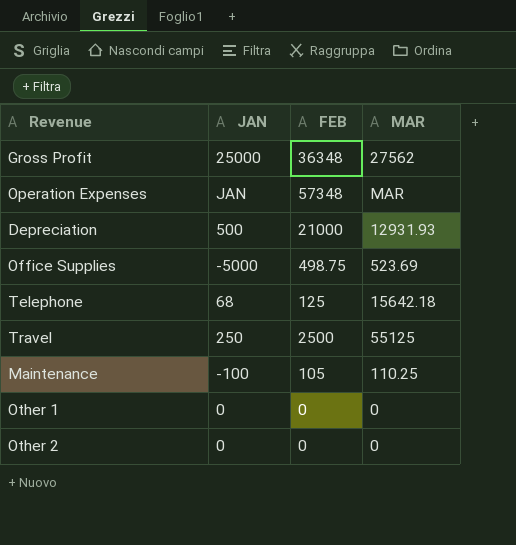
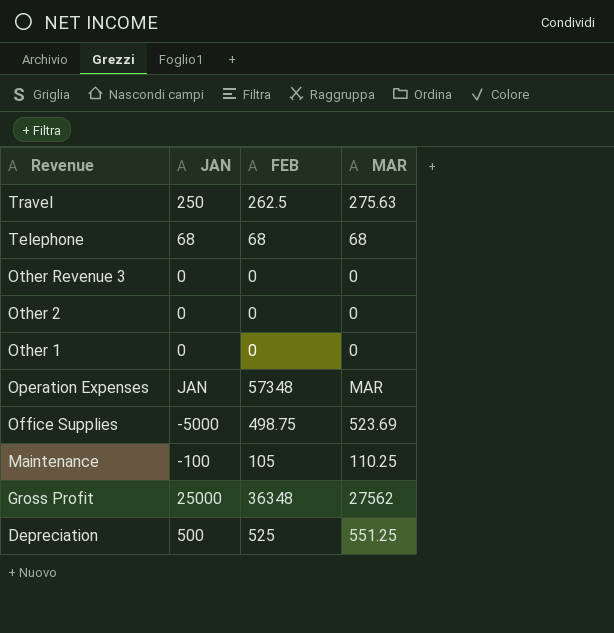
row order: none -> Revenue descending
Travel | FEB: 2500 -> 262.5
Travel | MAR: 55125 -> 275.63
Telephone | FEB: 125 -> 68
Telephone | MAR: 15642.18 -> 68
row Other Revenue 3: none -> 0 | 0 | 0
Depreciation | FEB: 21000 -> 525
Depreciation | MAR: 12931.93 -> 551.25

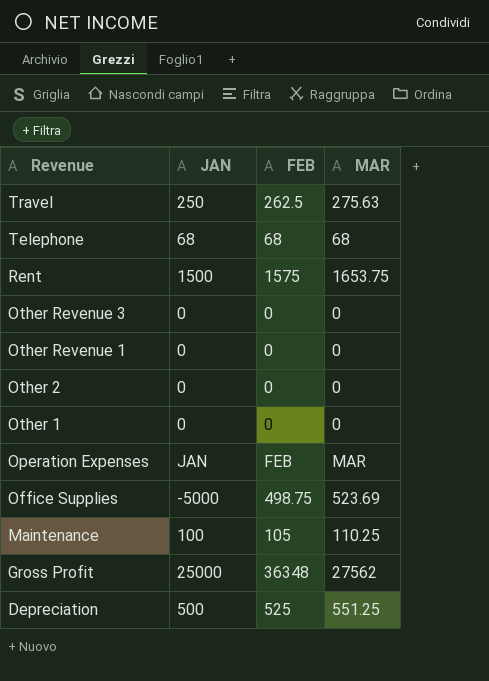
row Rent: none -> 1500 | 1575 | 1653.75
row Other Revenue 1: none -> 0 | 0 | 0
Operation Expenses | FEB: 57348 -> FEB
Maintenance | JAN: -100 -> 100

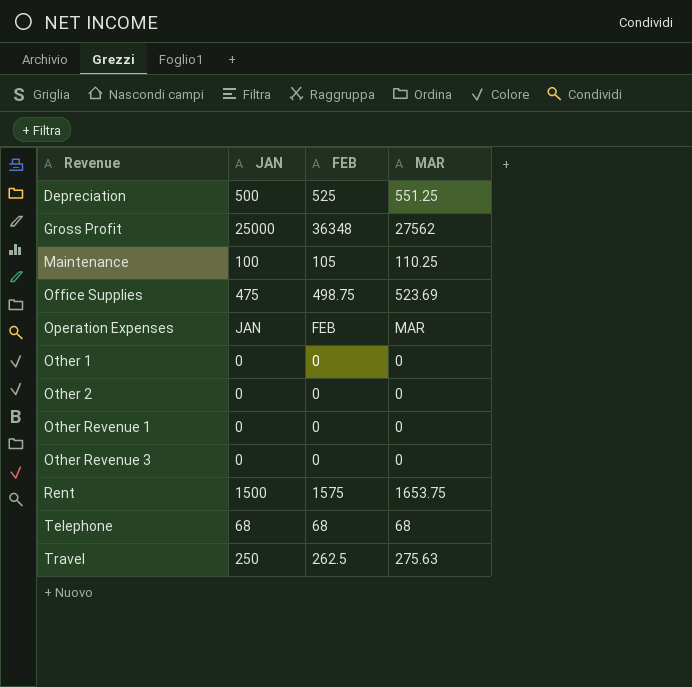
row order: Revenue descending -> Revenue ascending
Office Supplies | JAN: -5000 -> 475

